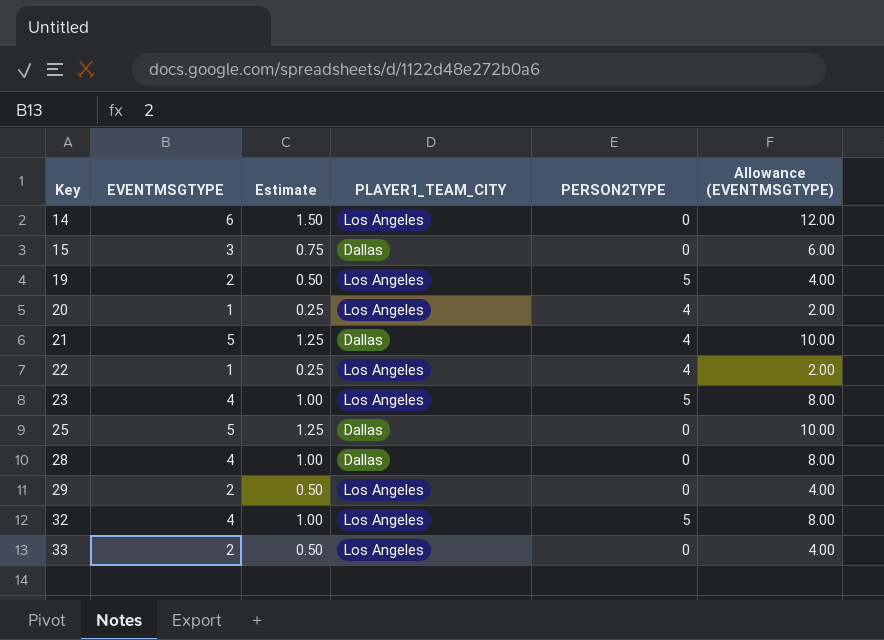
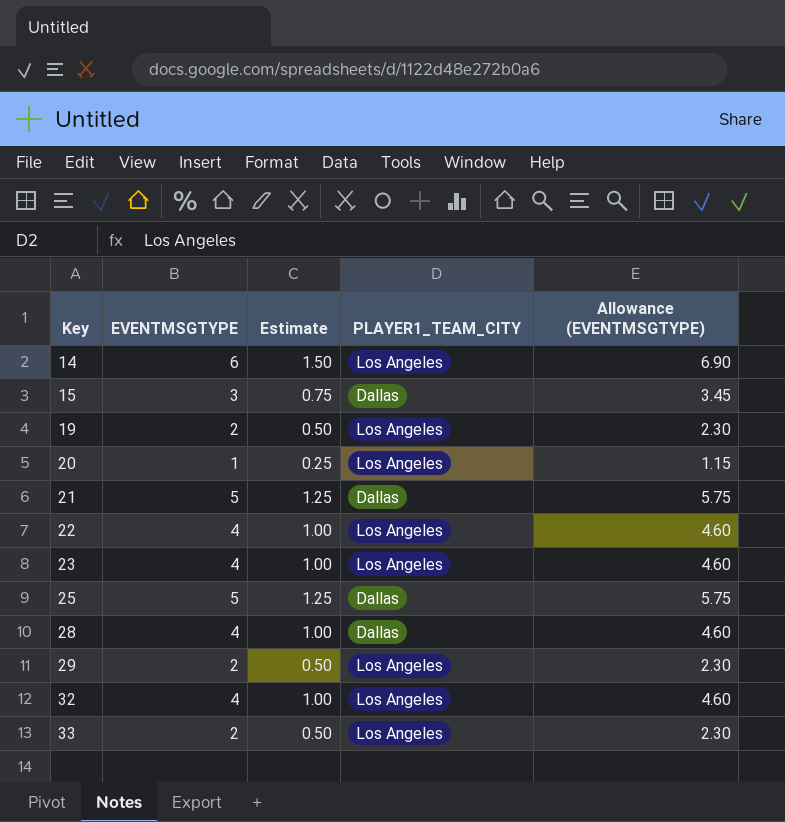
column PERSON2TYPE | position: 5 -> none
column Allowance (EVENTMSGTYPE) | formula: [EVENTMSGTYPE] * 2 -> [EVENTMSGTYPE] * 1.15
22 | EVENTMSGTYPE: 1 -> 4
22 | Estimate: 0.25 -> 1.00

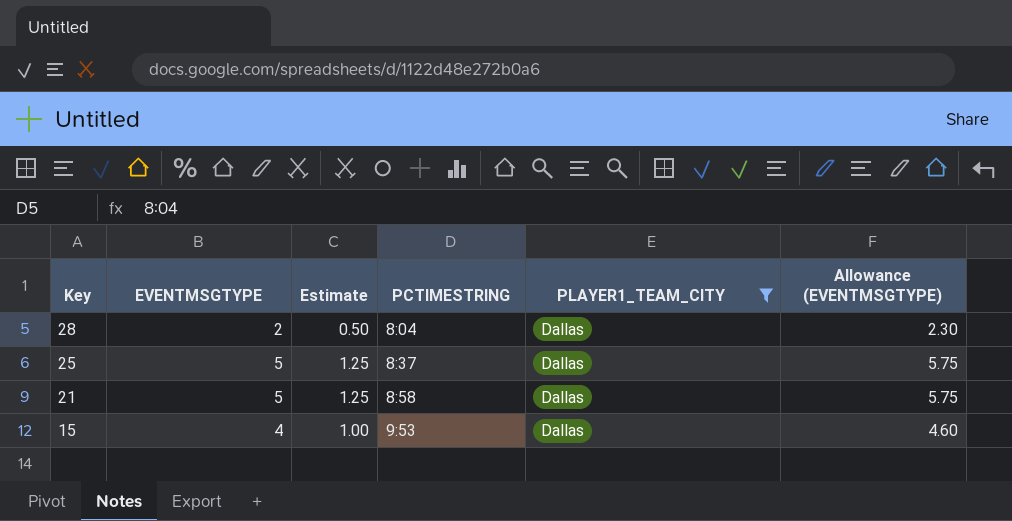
filter: none -> PLAYER1_TEAM_CITY = Dallas
row order: Key ascending -> Key descending
column PCTIMESTRING | position: none -> 4
28 | EVENTMSGTYPE: 4 -> 2
28 | Estimate: 1.00 -> 0.50
28 | Allowance (EVENTMSGTYPE): 4.60 -> 2.30
15 | EVENTMSGTYPE: 3 -> 4
15 | Estimate: 0.75 -> 1.00
15 | Allowance (EVENTMSGTYPE): 3.45 -> 4.60

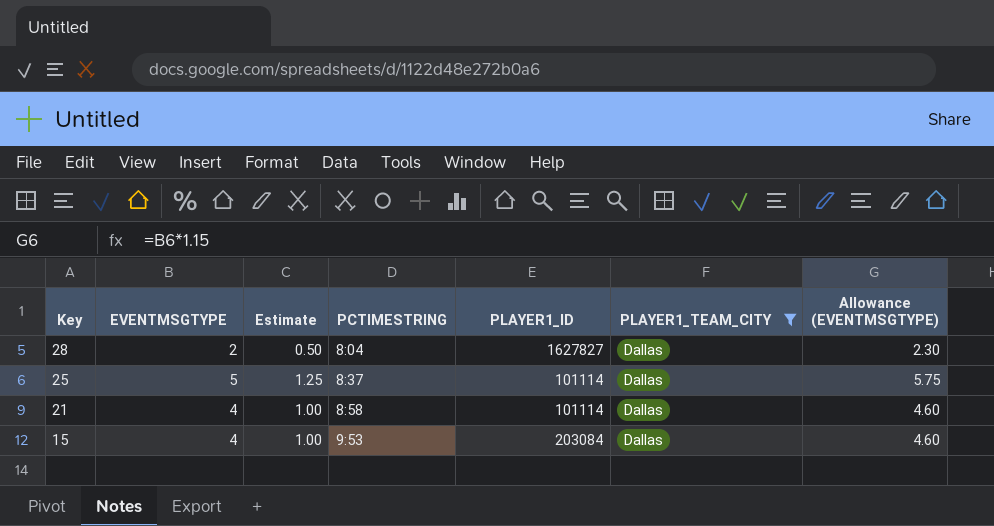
column PLAYER1_ID | position: none -> 5
21 | EVENTMSGTYPE: 5 -> 4
21 | Estimate: 1.25 -> 1.00
21 | Allowance (EVENTMSGTYPE): 5.75 -> 4.60

